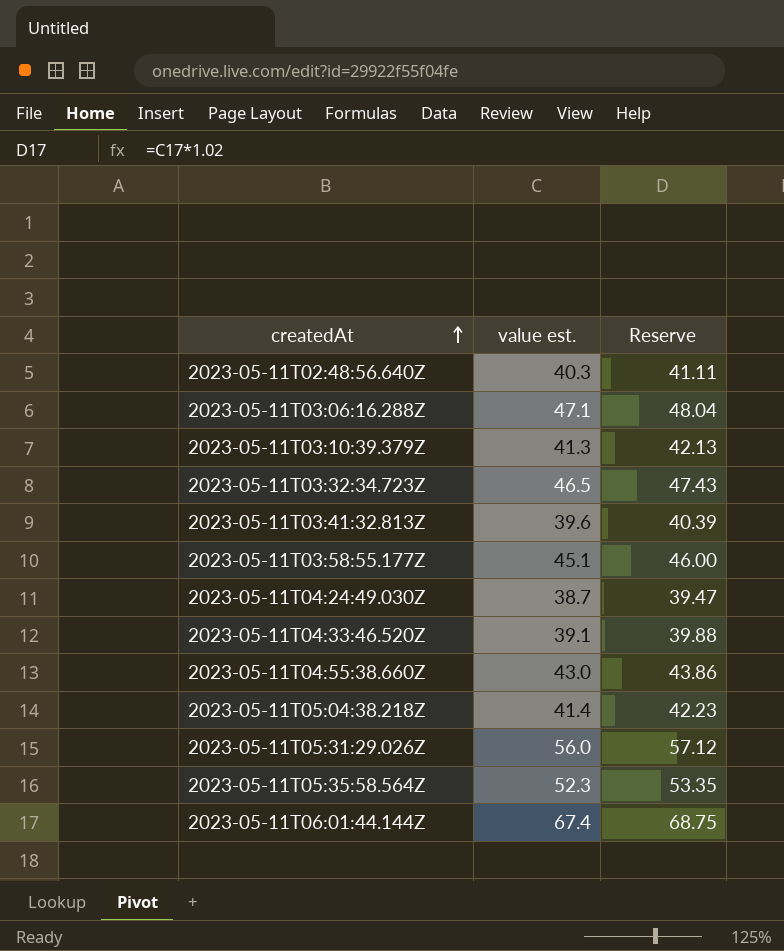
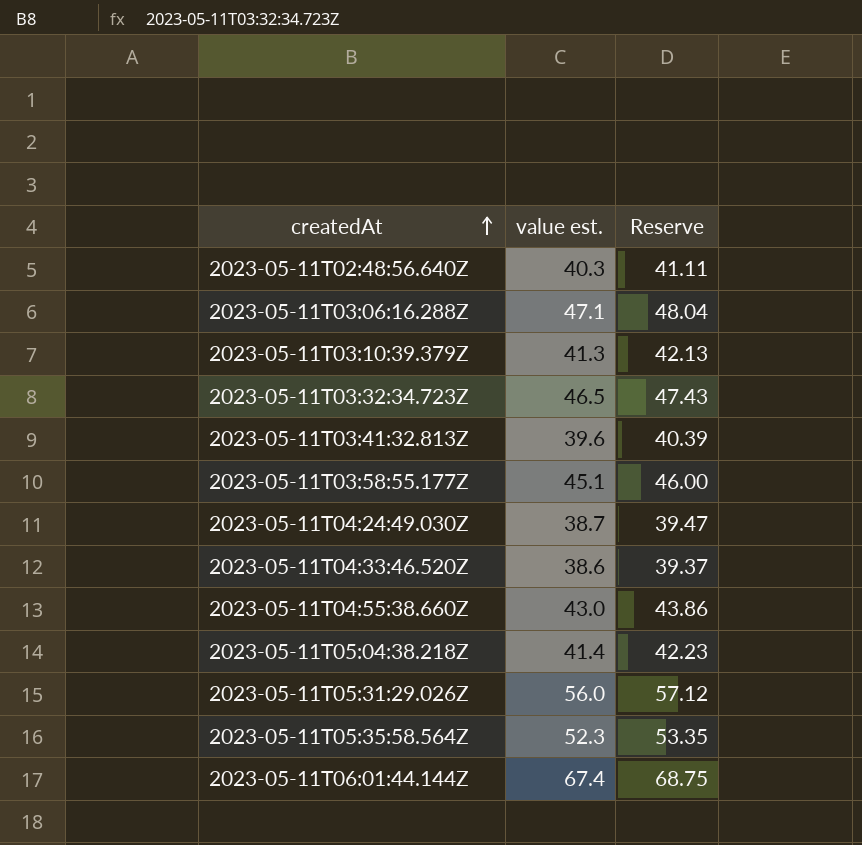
2023-05-11T04:33:46.520Z | value est.: 39.1 -> 38.6
2023-05-11T04:33:46.520Z | Reserve: 39.88 -> 39.37

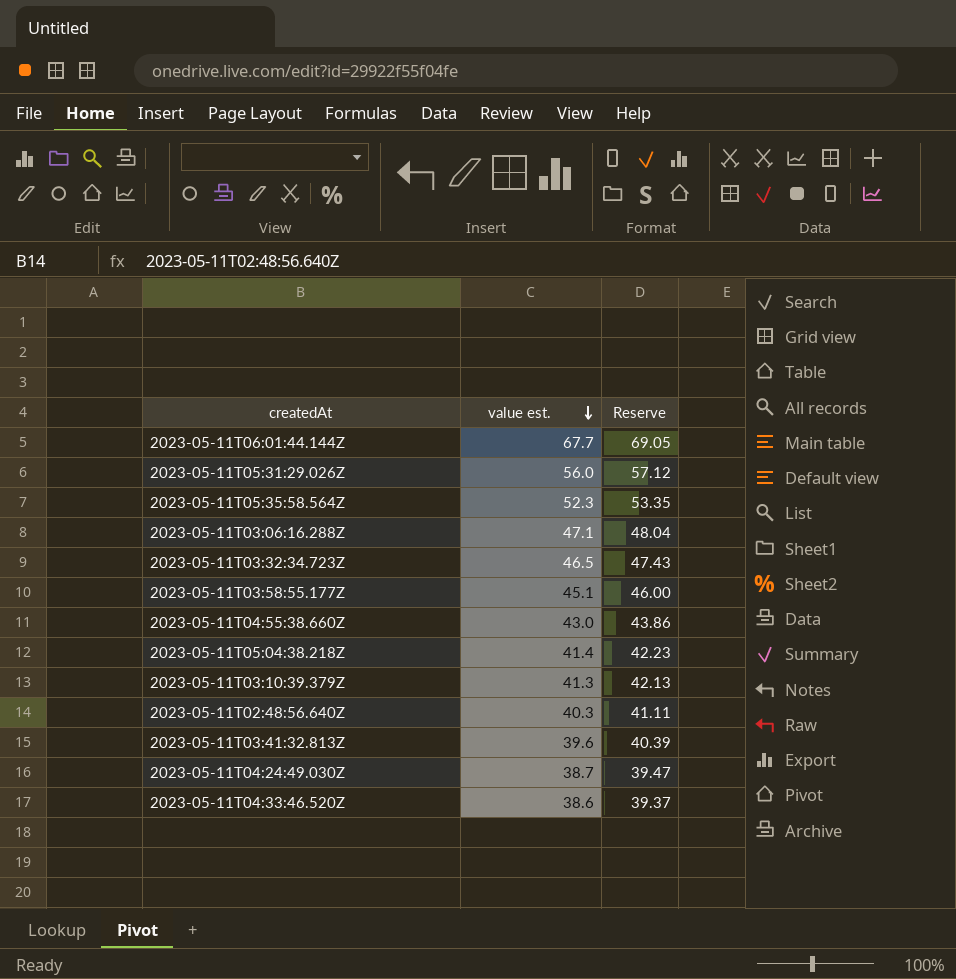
row order: createdAt ascending -> value est. descending
2023-05-11T06:01:44.144Z | value est.: 67.4 -> 67.7
2023-05-11T06:01:44.144Z | Reserve: 68.75 -> 69.05

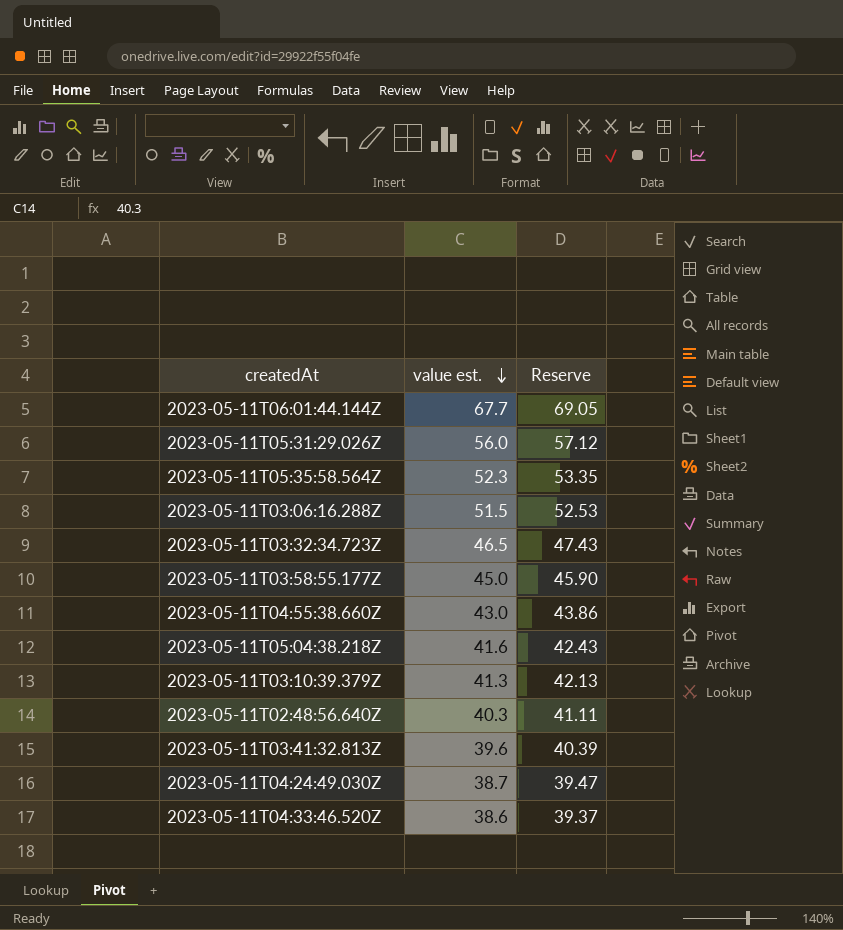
2023-05-11T03:06:16.288Z | value est.: 47.1 -> 51.5
2023-05-11T03:06:16.288Z | Reserve: 48.04 -> 52.53
2023-05-11T03:58:55.177Z | value est.: 45.1 -> 45.0
2023-05-11T03:58:55.177Z | Reserve: 46.00 -> 45.90
2023-05-11T05:04:38.218Z | value est.: 41.4 -> 41.6
2023-05-11T05:04:38.218Z | Reserve: 42.23 -> 42.43

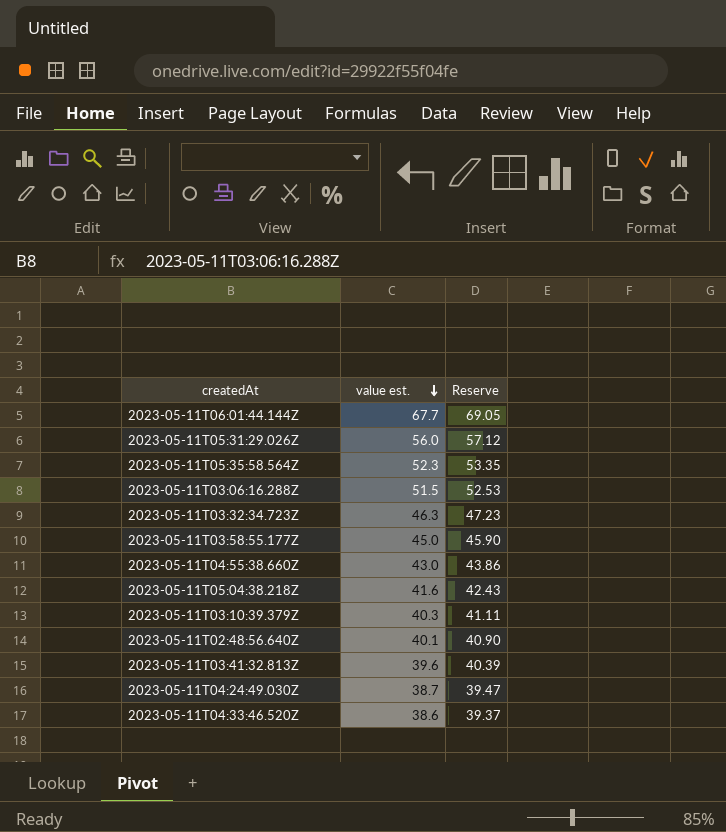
2023-05-11T03:32:34.723Z | value est.: 46.5 -> 46.3
2023-05-11T03:32:34.723Z | Reserve: 47.43 -> 47.23
2023-05-11T03:10:39.379Z | value est.: 41.3 -> 40.3
2023-05-11T03:10:39.379Z | Reserve: 42.13 -> 41.11
2023-05-11T02:48:56.640Z | value est.: 40.3 -> 40.1
2023-05-11T02:48:56.640Z | Reserve: 41.11 -> 40.90

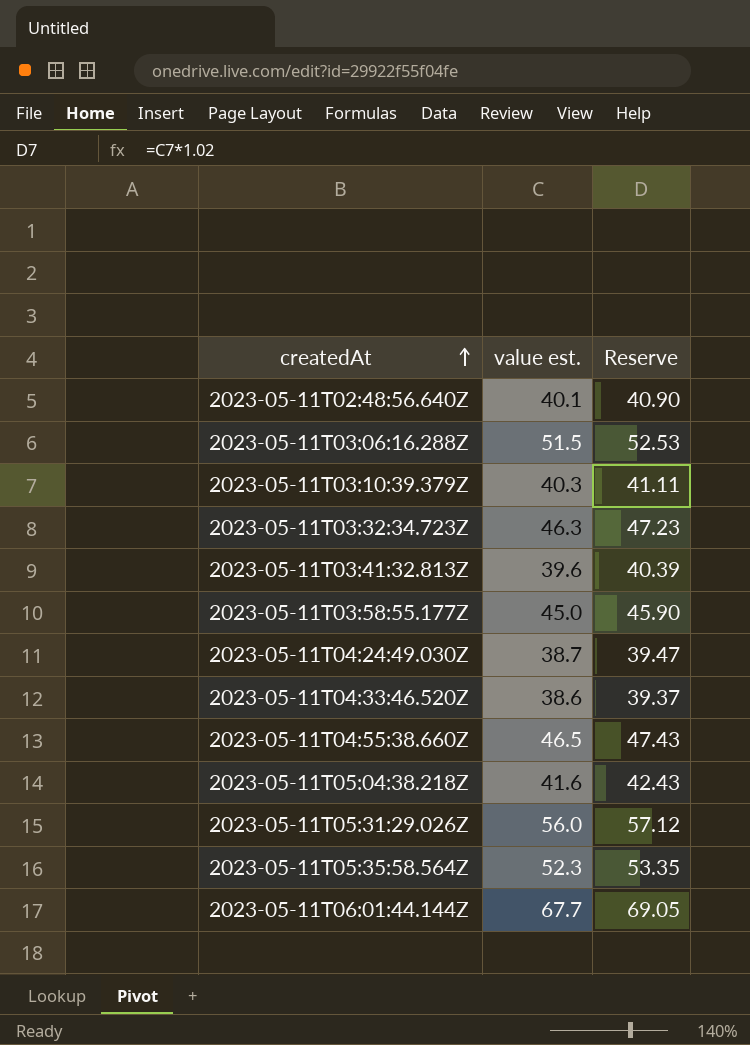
row order: value est. descending -> createdAt ascending
2023-05-11T04:55:38.660Z | value est.: 43.0 -> 46.5
2023-05-11T04:55:38.660Z | Reserve: 43.86 -> 47.43

